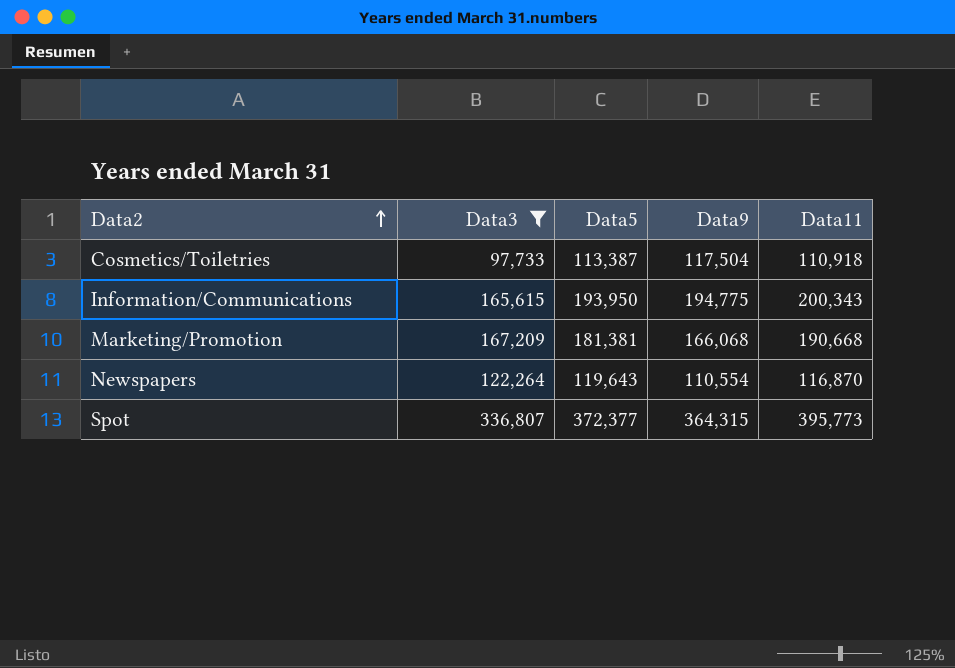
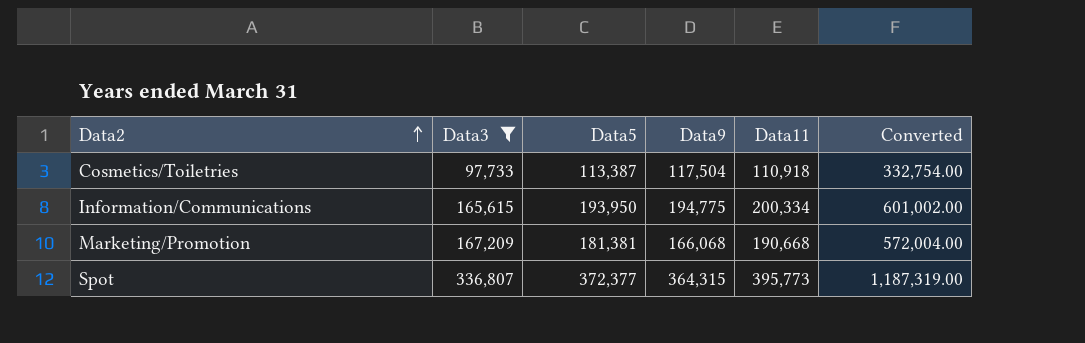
column Converted | formula: none -> [Data11] * 3
row Newspapers: 122,264 | 119,643 | 110,554 | 116,870 -> none
Information/Communications | Data11: 200,343 -> 200,334

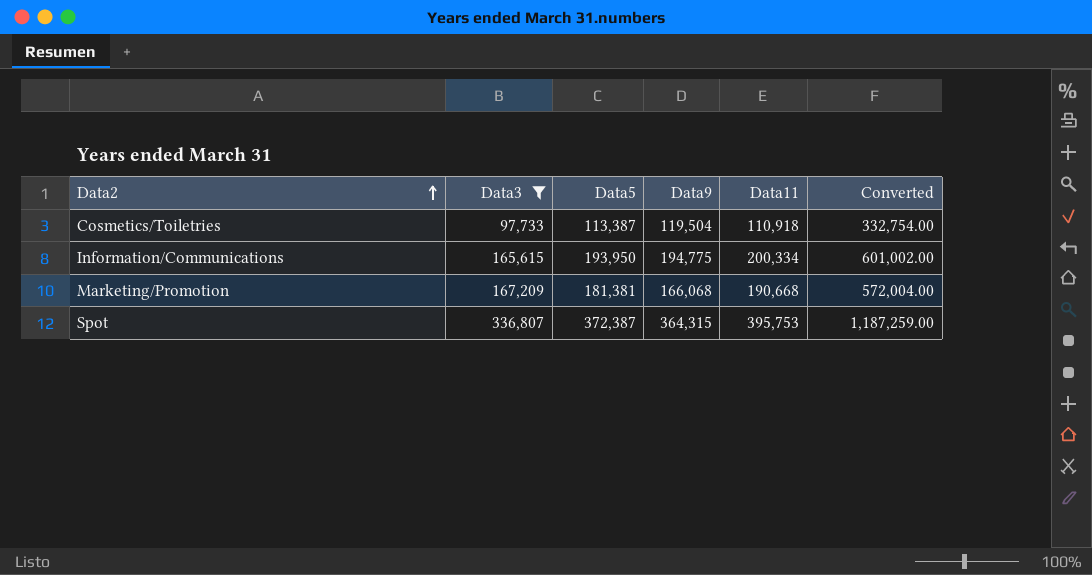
Cosmetics/Toiletries | Data9: 117,504 -> 119,504
Spot | Data5: 372,377 -> 372,387
Spot | Data11: 395,773 -> 395,753
Spot | Converted: 1,187,319.00 -> 1,187,259.00

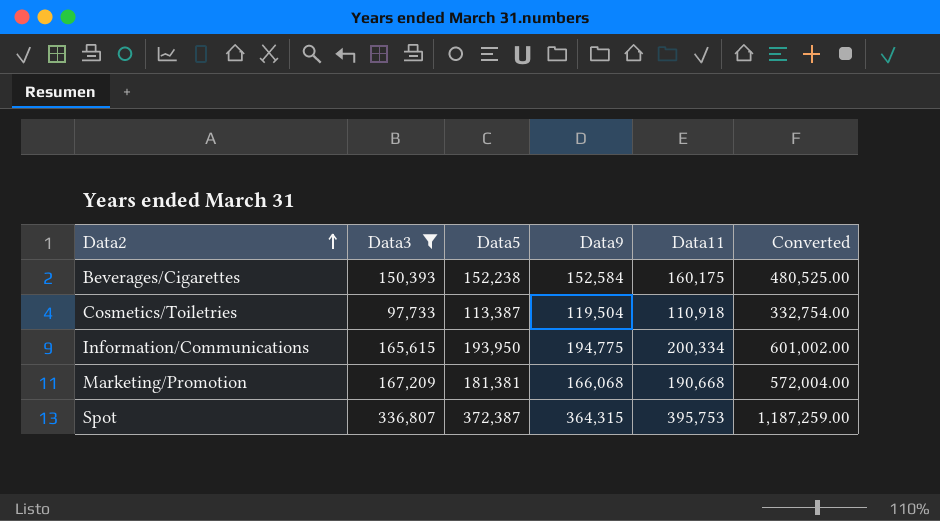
row Beverages/Cigarettes: none -> 150,393 | 152,238 | 152,584 | 160,175 | 480,525.00

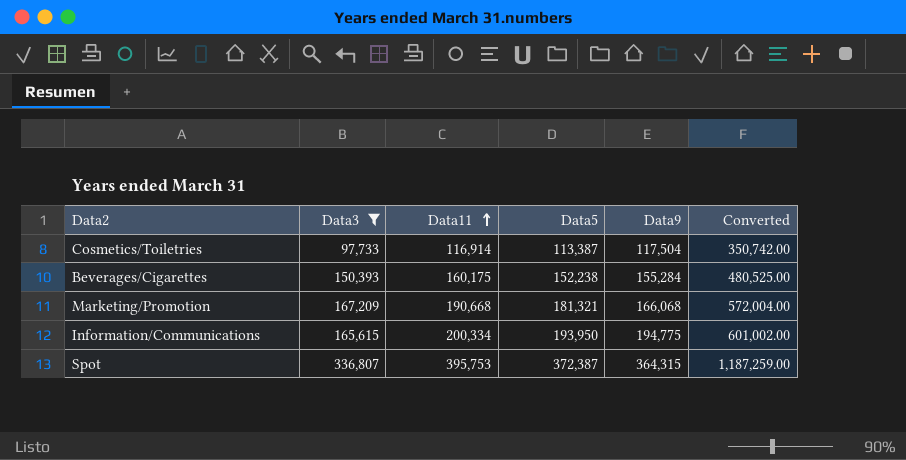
row order: Data2 ascending -> Data11 ascending
column Data11 | position: 5 -> 3
Cosmetics/Toiletries | Data11: 110,918 -> 116,914
Cosmetics/Toiletries | Data9: 119,504 -> 117,504
Cosmetics/Toiletries | Converted: 332,754.00 -> 350,742.00
Beverages/Cigarettes | Data9: 152,584 -> 155,284
Marketing/Promotion | Data5: 181,381 -> 181,321

